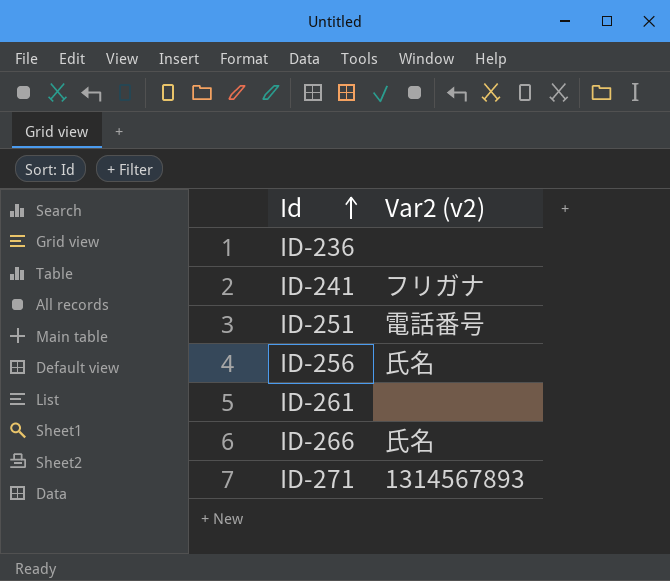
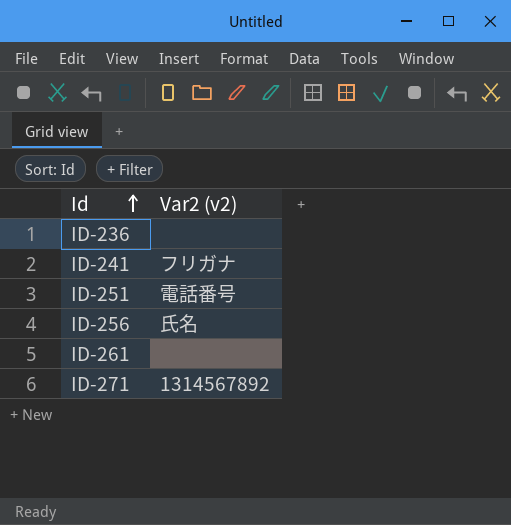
row ID-266: 氏名 -> none
ID-271 | Var2 (v2): 1314567893 -> 1314567892

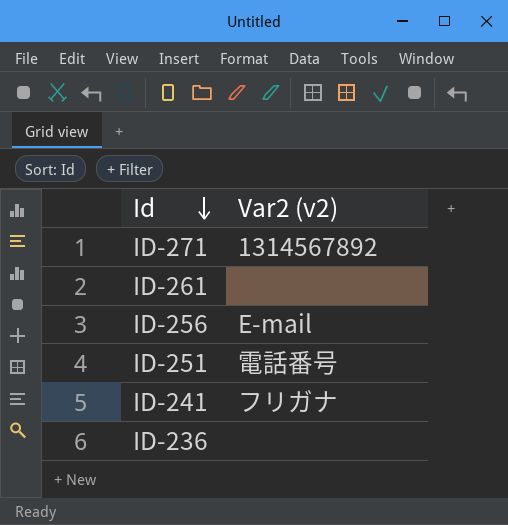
row order: Id ascending -> Id descending
ID-256 | Var2 (v2): 氏名 -> E-mail

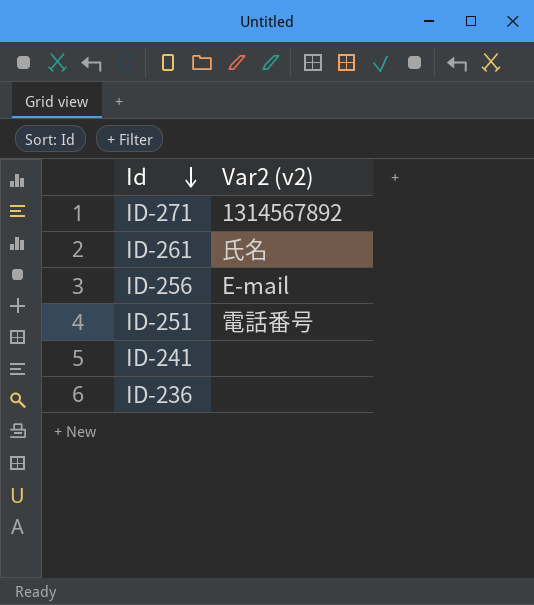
ID-261 | Var2 (v2): none -> 氏名
ID-241 | Var2 (v2): フリガナ -> none

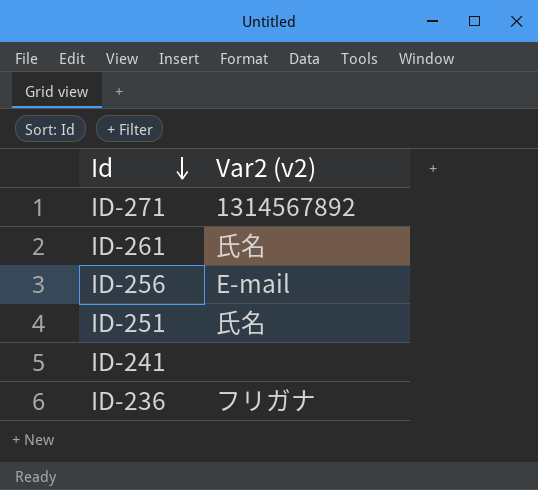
ID-251 | Var2 (v2): 電話番号 -> 氏名
ID-236 | Var2 (v2): none -> フリガナ

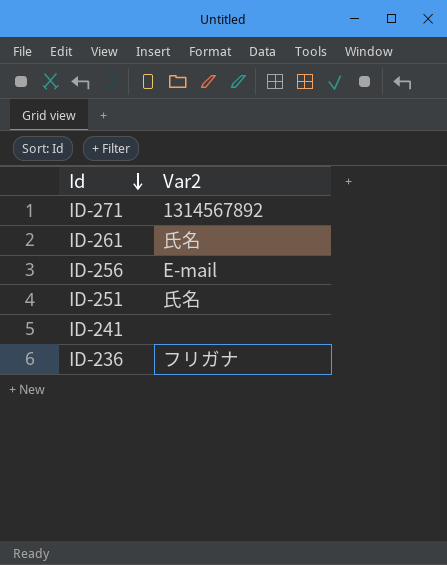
column name: Var2 (v2) -> Var2

